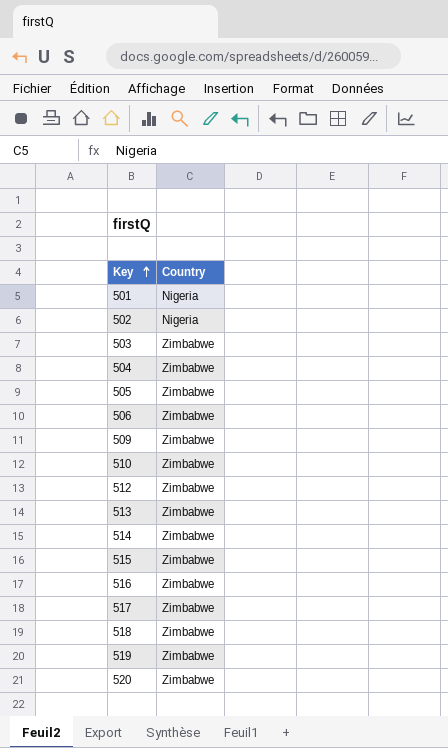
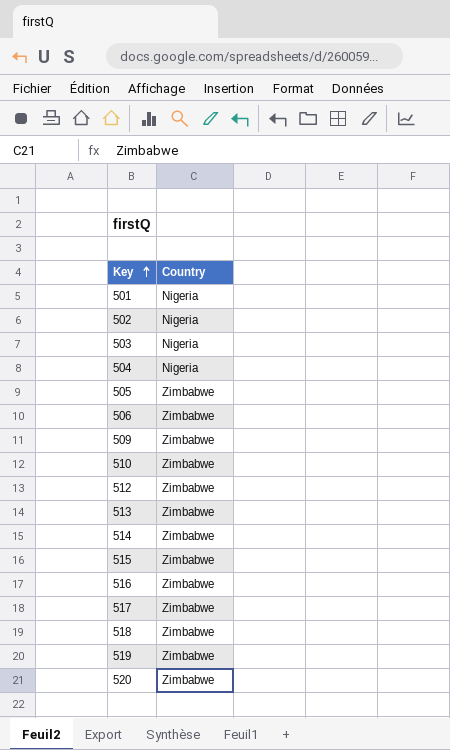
503 | Country: Zimbabwe -> Nigeria
504 | Country: Zimbabwe -> Nigeria

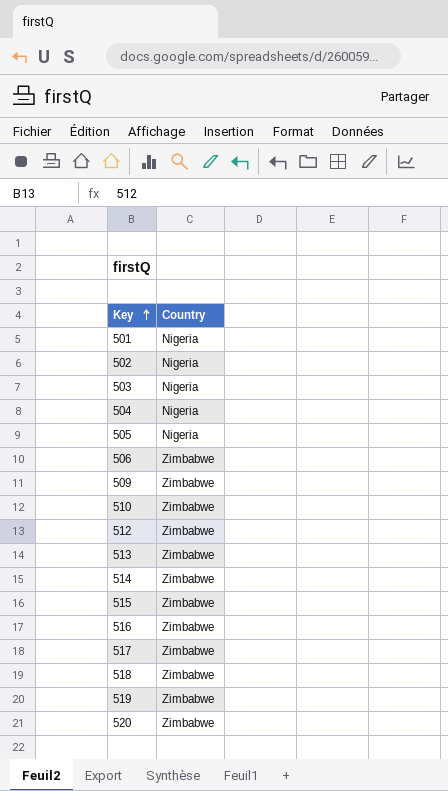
505 | Country: Zimbabwe -> Nigeria

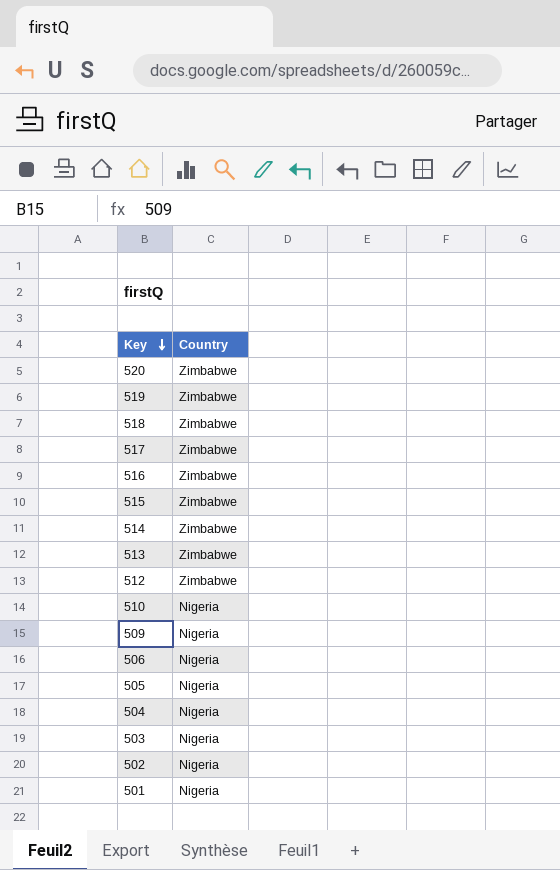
row order: Key ascending -> Key descending
510 | Country: Zimbabwe -> Nigeria
509 | Country: Zimbabwe -> Nigeria
506 | Country: Zimbabwe -> Nigeria

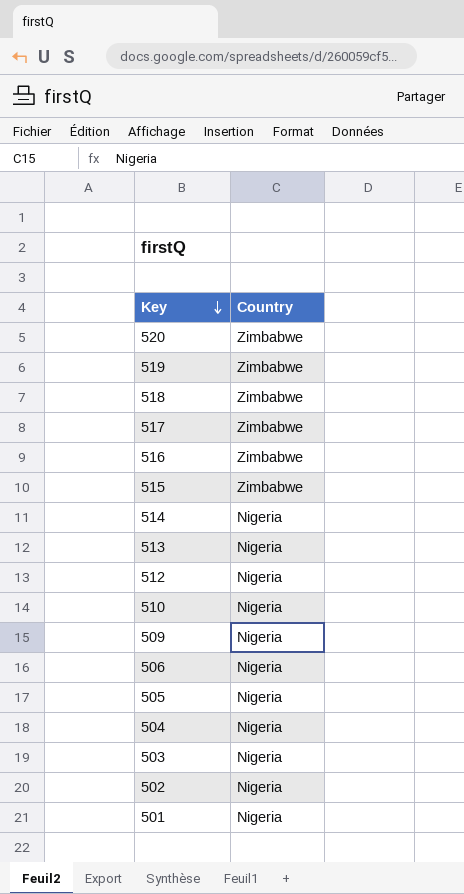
514 | Country: Zimbabwe -> Nigeria
513 | Country: Zimbabwe -> Nigeria
512 | Country: Zimbabwe -> Nigeria

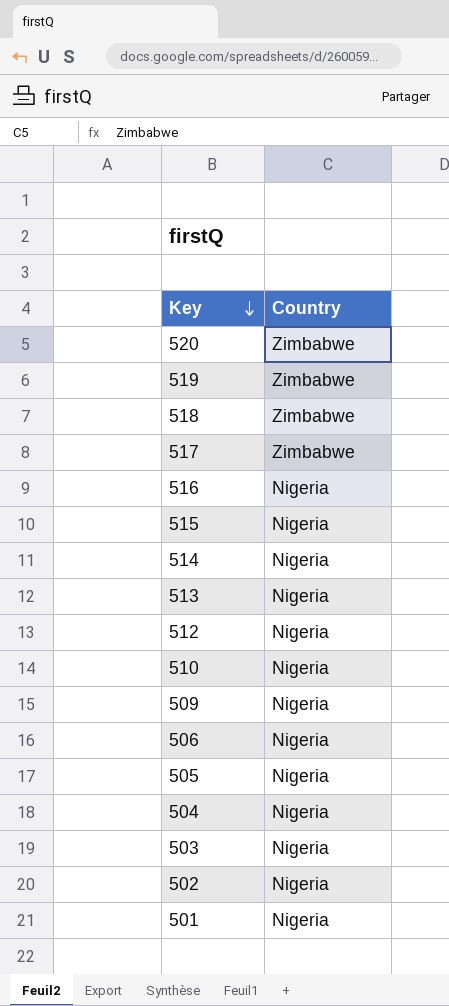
516 | Country: Zimbabwe -> Nigeria
515 | Country: Zimbabwe -> Nigeria

